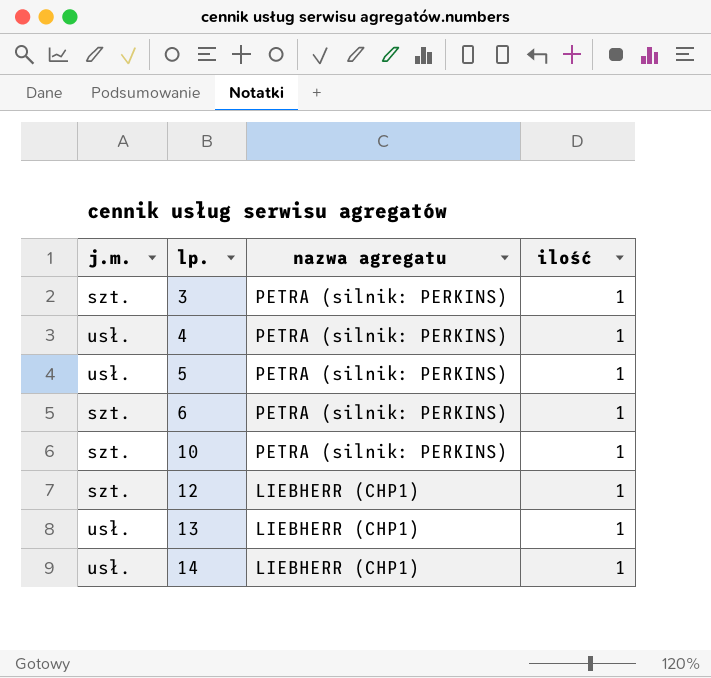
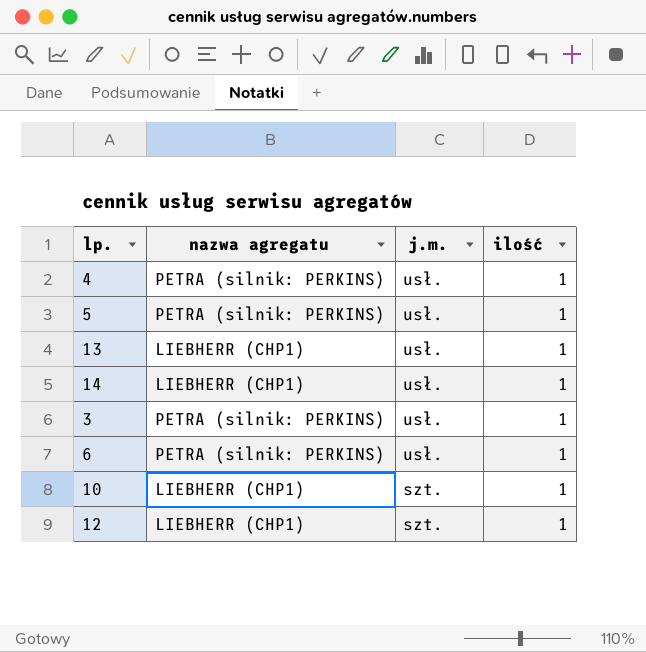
row order: lp. ascending -> j.m. descending
column j.m. | position: 1 -> 3
3 | j.m.: szt. -> usł.
6 | j.m.: szt. -> usł.
10 | nazwa agregatu: PETRA (silnik: PERKINS) -> LIEBHERR (CHP1)

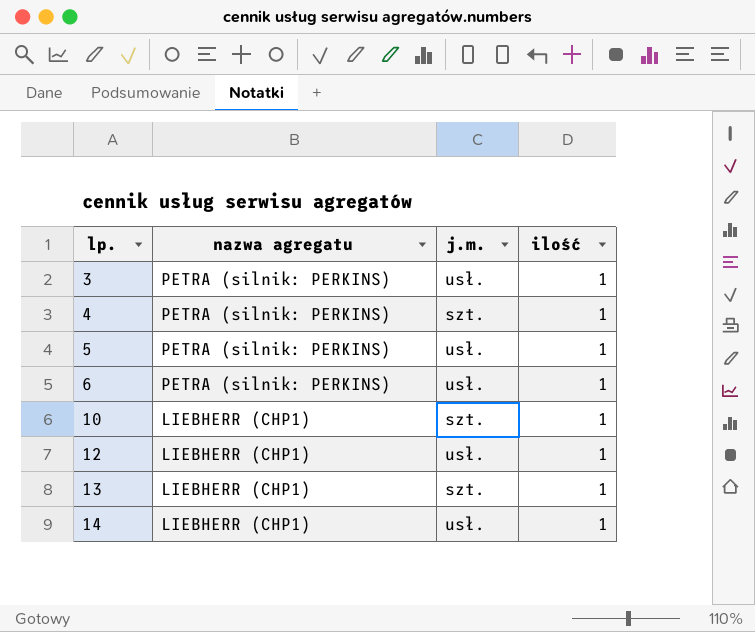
row order: j.m. descending -> lp. ascending
4 | j.m.: usł. -> szt.
12 | j.m.: szt. -> usł.
13 | j.m.: usł. -> szt.

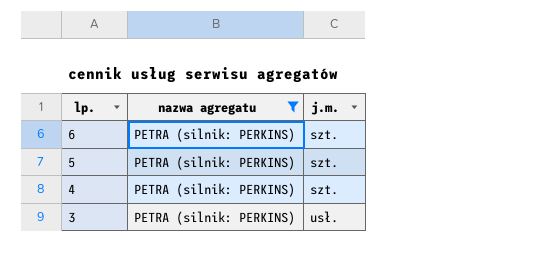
filter: none -> nazwa agregatu = PETRA (silnik: PERKINS)
row order: lp. ascending -> lp. descending
column ilość | position: 4 -> none
6 | j.m.: usł. -> szt.
5 | j.m.: usł. -> szt.

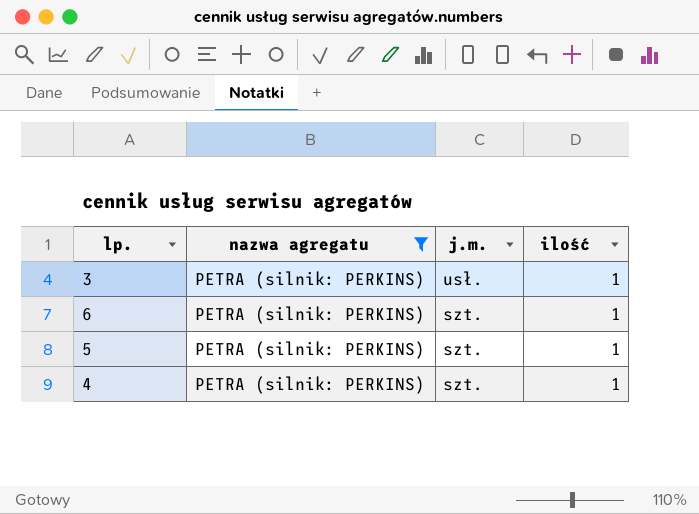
row order: lp. descending -> j.m. descending
column ilość | position: none -> 4

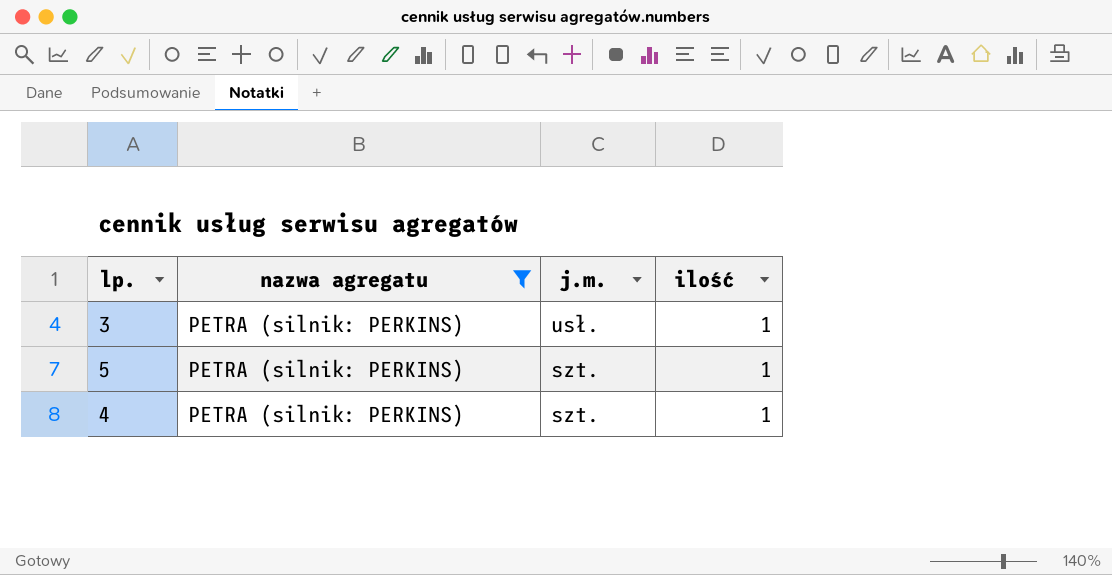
row 6: PETRA (silnik: PERKINS) | szt. | 1 -> none

